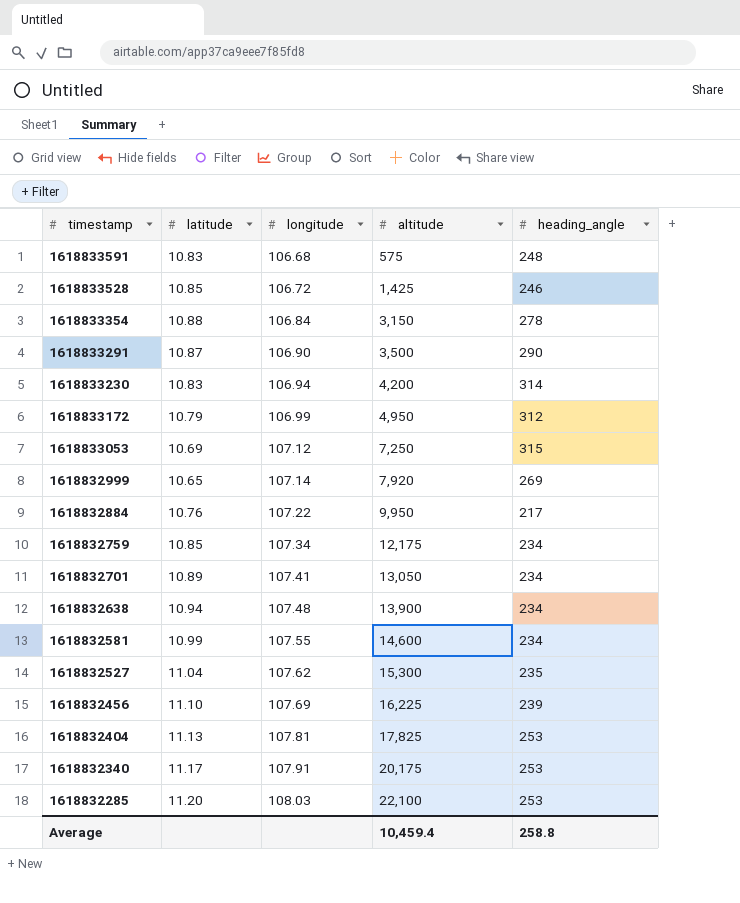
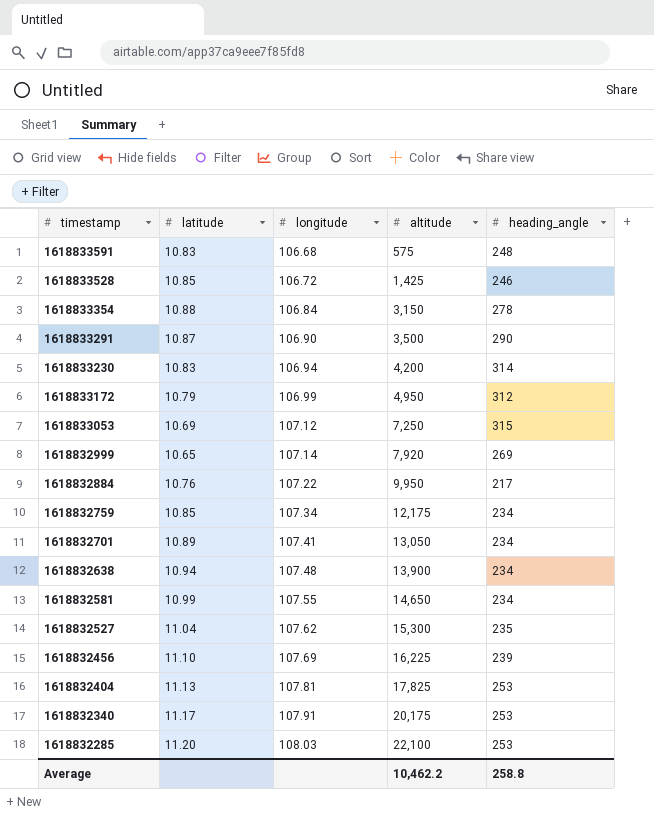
1618832581 | altitude: 14,600 -> 14,650
Average | altitude: 10,459.4 -> 10,462.2

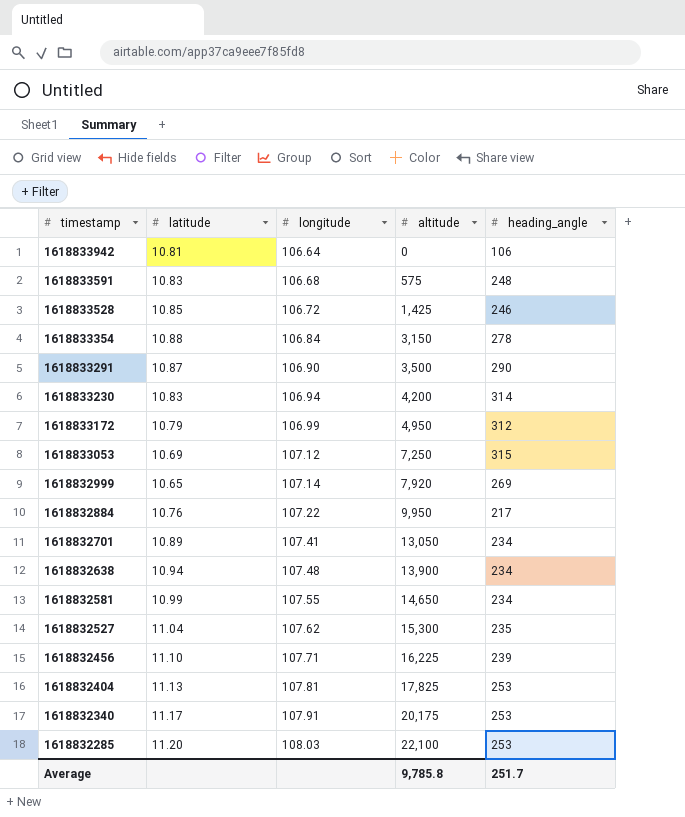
row 1618832759: 10.85 | 107.34 | 12,175 | 234 -> none
row 1618833942: none -> 10.81 | 106.64 | 0 | 106
1618832456 | longitude: 107.69 -> 107.71
Average | altitude: 10,462.2 -> 9,785.8
Average | heading_angle: 258.8 -> 251.7

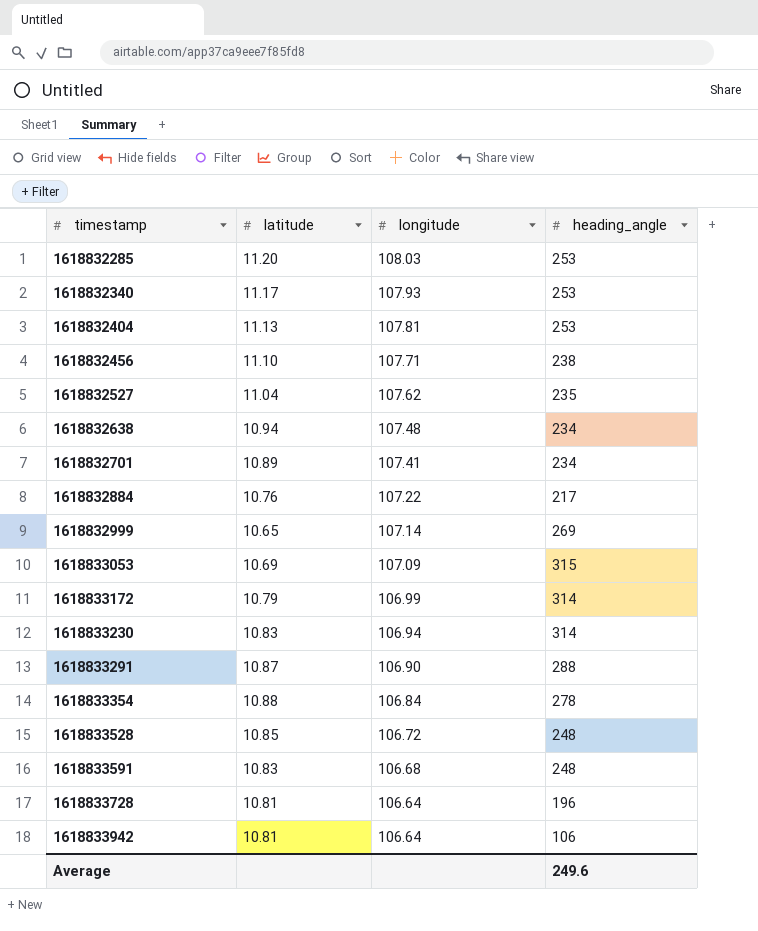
row order: timestamp descending -> timestamp ascending
column altitude | position: 4 -> none
row 1618832581: 10.99 | 107.55 | 14,650 | 234 -> none
1618832340 | longitude: 107.91 -> 107.93
1618832456 | heading_angle: 239 -> 238
1618833053 | longitude: 107.12 -> 107.09
1618833172 | heading_angle: 312 -> 314
1618833291 | heading_angle: 290 -> 288
1618833528 | heading_angle: 246 -> 248
row 1618833728: none -> 10.81 | 106.64 | 196
Average | heading_angle: 251.7 -> 249.6

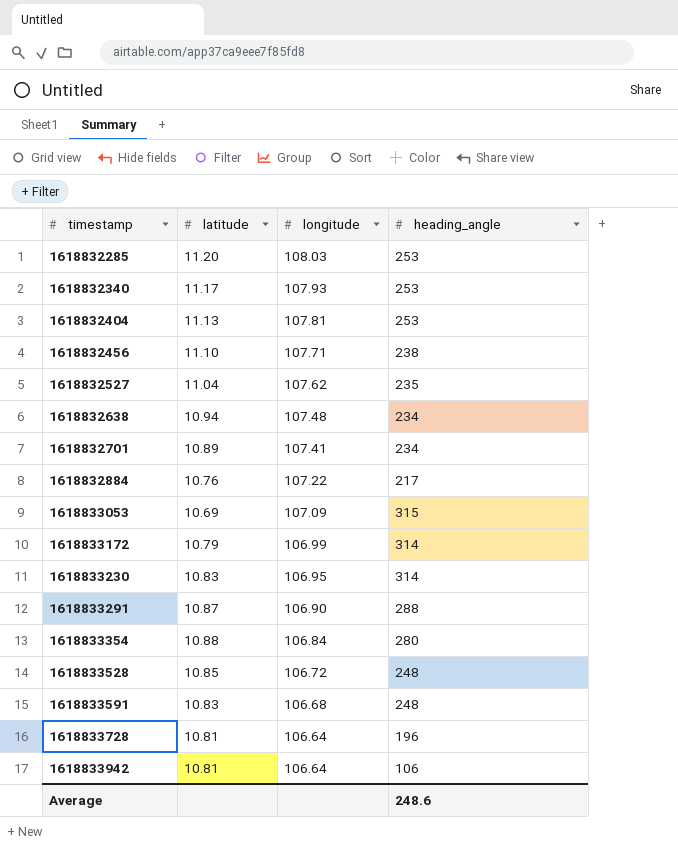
row 1618832999: 10.65 | 107.14 | 269 -> none
1618833230 | longitude: 106.94 -> 106.95
1618833354 | heading_angle: 278 -> 280
Average | heading_angle: 249.6 -> 248.6

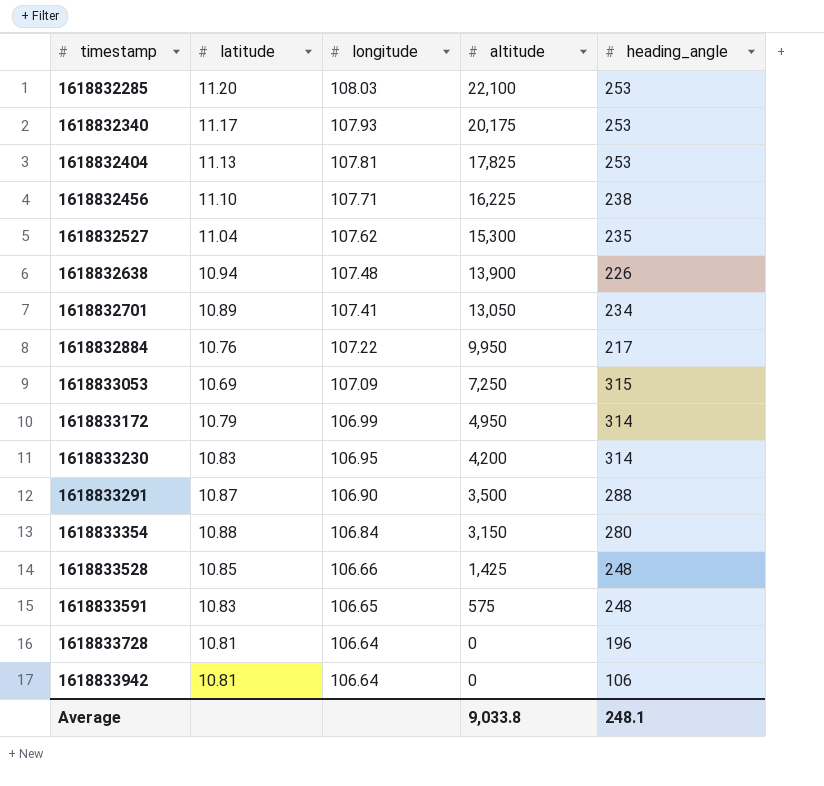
column altitude | position: none -> 4
1618832638 | heading_angle: 234 -> 226
1618833528 | longitude: 106.72 -> 106.66
1618833591 | longitude: 106.68 -> 106.65
Average | heading_angle: 248.6 -> 248.1

